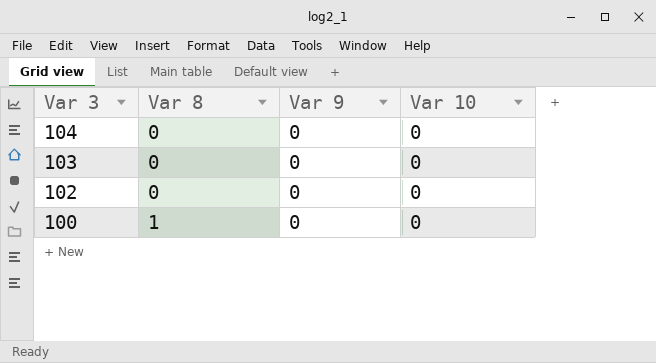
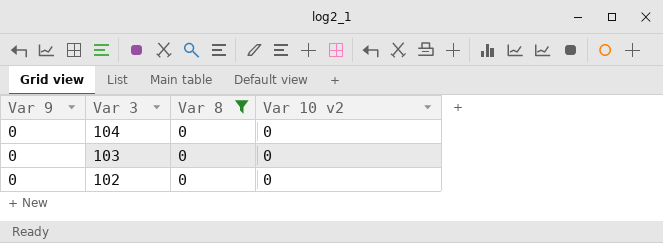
filter: none -> Var 8 = 0
column Var 9 | position: 3 -> 1
column name: Var 10 -> Var 10 v2

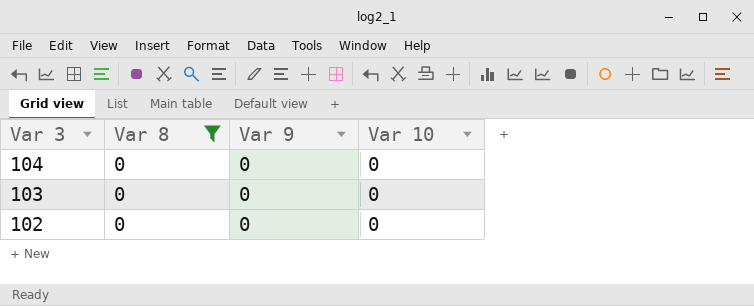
column Var 9 | position: 1 -> 3
column name: Var 10 v2 -> Var 10

